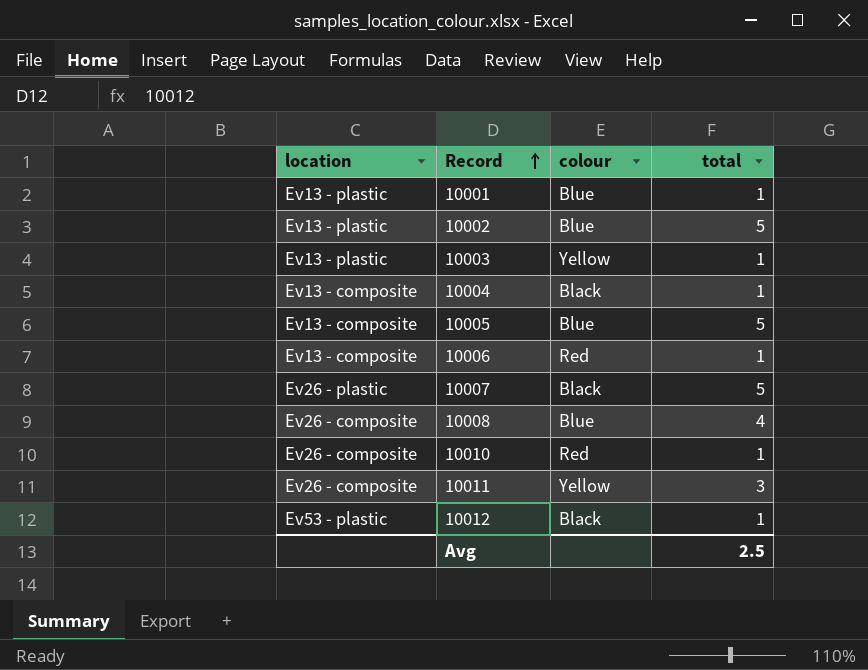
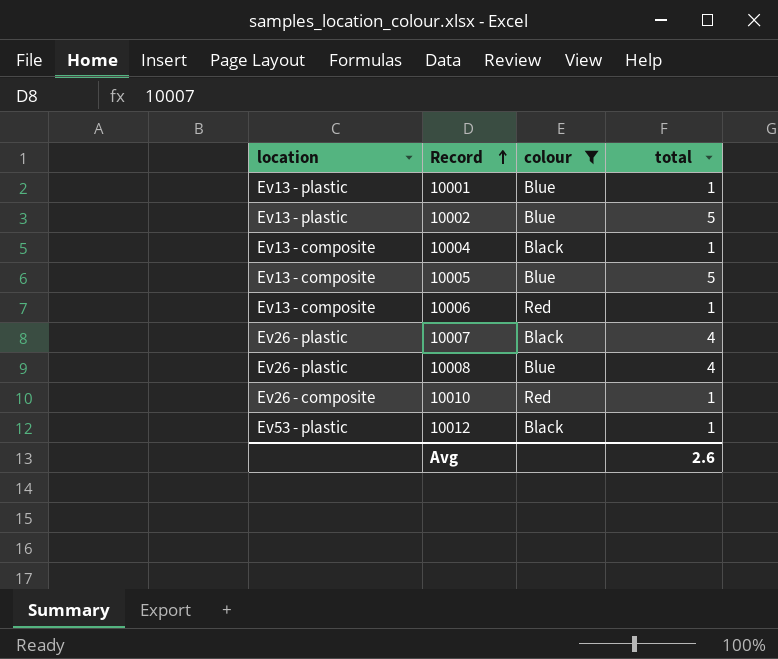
filter: none -> colour != Yellow
10007 | total: 5 -> 4
10008 | location: Ev26 - composite -> Ev26 - plastic
Avg | total: 2.5 -> 2.6

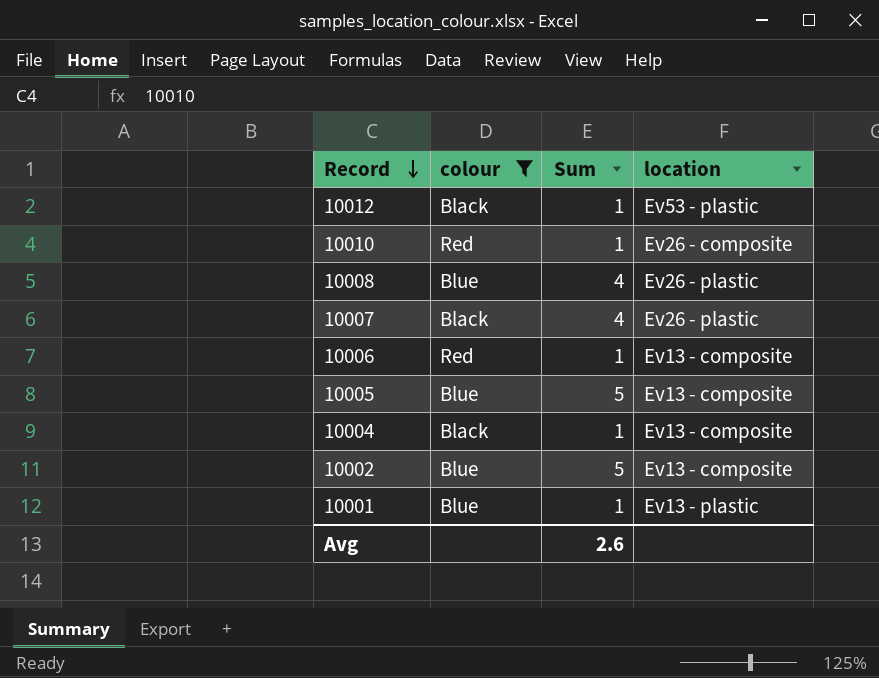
row order: Record ascending -> Record descending
column name: total -> Sum
column location | position: 1 -> 4
10002 | location: Ev13 - plastic -> Ev13 - composite

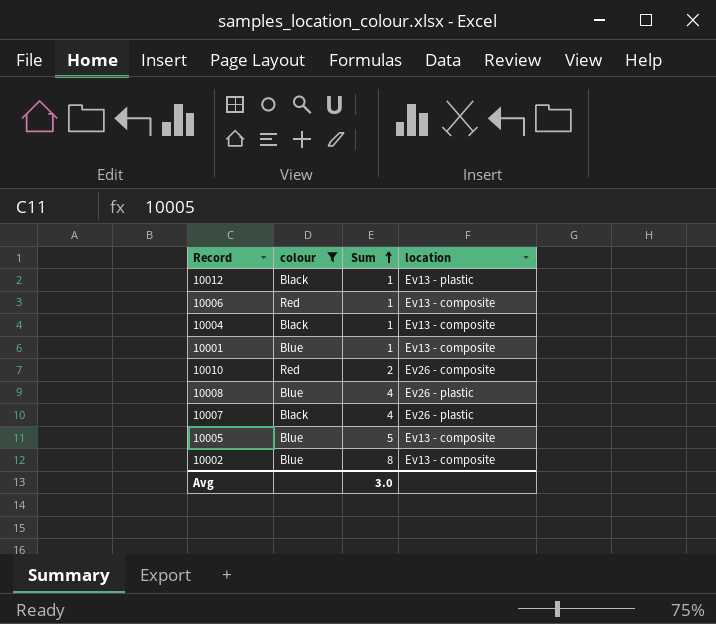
row order: Record descending -> Sum ascending
10012 | location: Ev53 - plastic -> Ev13 - plastic
10001 | location: Ev13 - plastic -> Ev13 - composite
10010 | Sum: 1 -> 2
10002 | Sum: 5 -> 8
Avg | Sum: 2.6 -> 3.0

